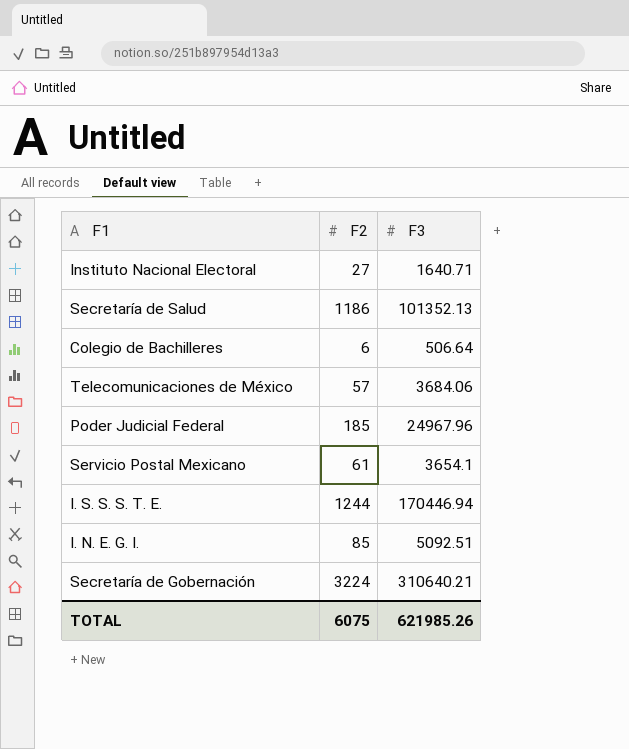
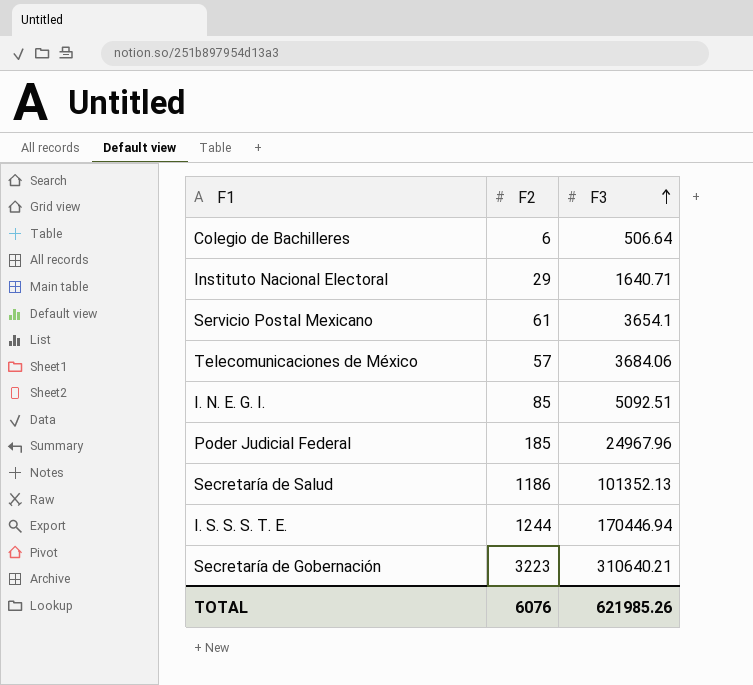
row order: none -> F3 ascending
Instituto Nacional Electoral | F2: 27 -> 29
Secretaría de Gobernación | F2: 3224 -> 3223
TOTAL | F2: 6075 -> 6076

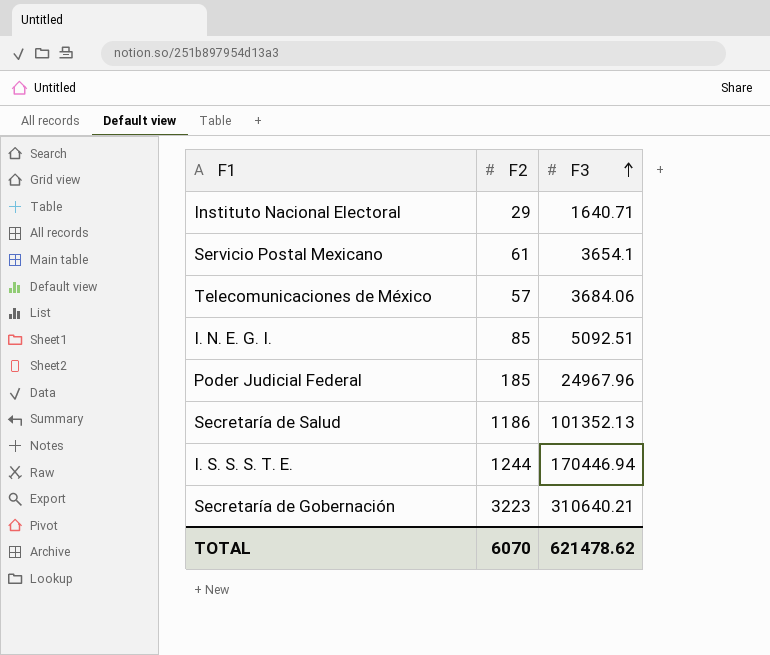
row Colegio de Bachilleres: 6 | 506.64 -> none
TOTAL | F2: 6076 -> 6070
TOTAL | F3: 621985.26 -> 621478.62

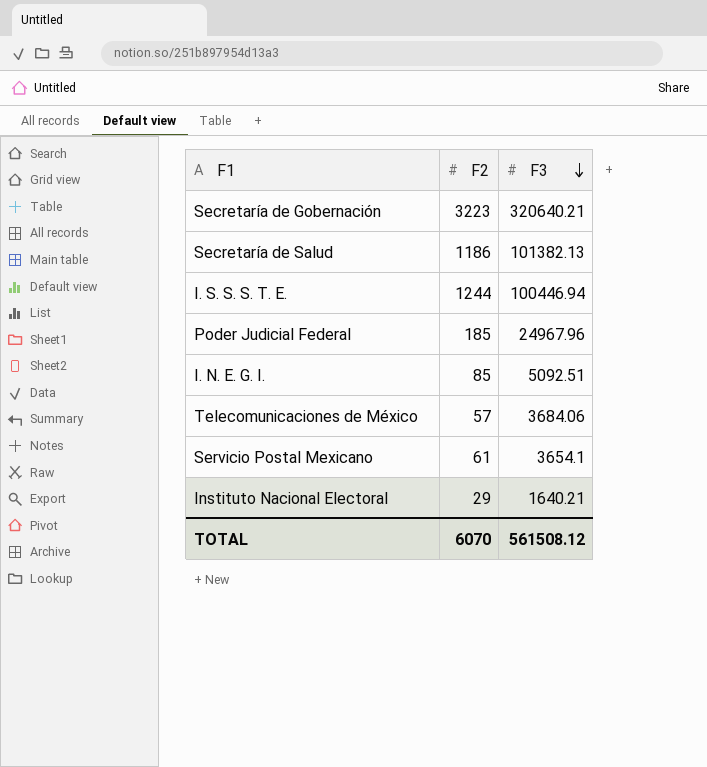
row order: F3 ascending -> F3 descending
Secretaría de Gobernación | F3: 310640.21 -> 320640.21
Secretaría de Salud | F3: 101352.13 -> 101382.13
I. S. S. S. T. E. | F3: 170446.94 -> 100446.94
Instituto Nacional Electoral | F3: 1640.71 -> 1640.21
TOTAL | F3: 621478.62 -> 561508.12

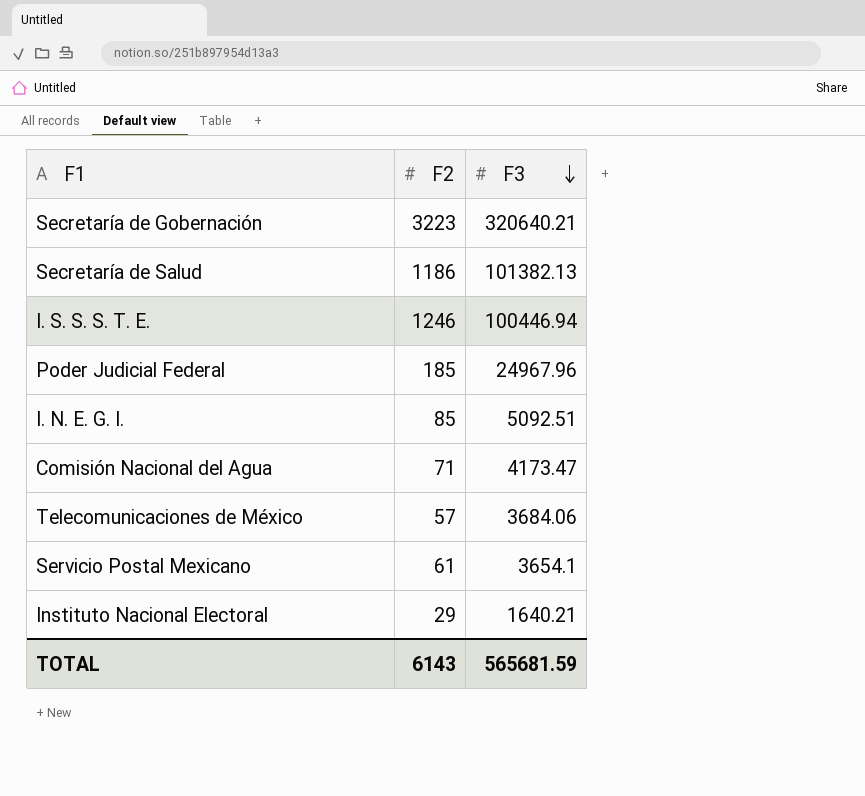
I. S. S. S. T. E. | F2: 1244 -> 1246
row Comisión Nacional del Agua: none -> 71 | 4173.47
TOTAL | F2: 6070 -> 6143
TOTAL | F3: 561508.12 -> 565681.59

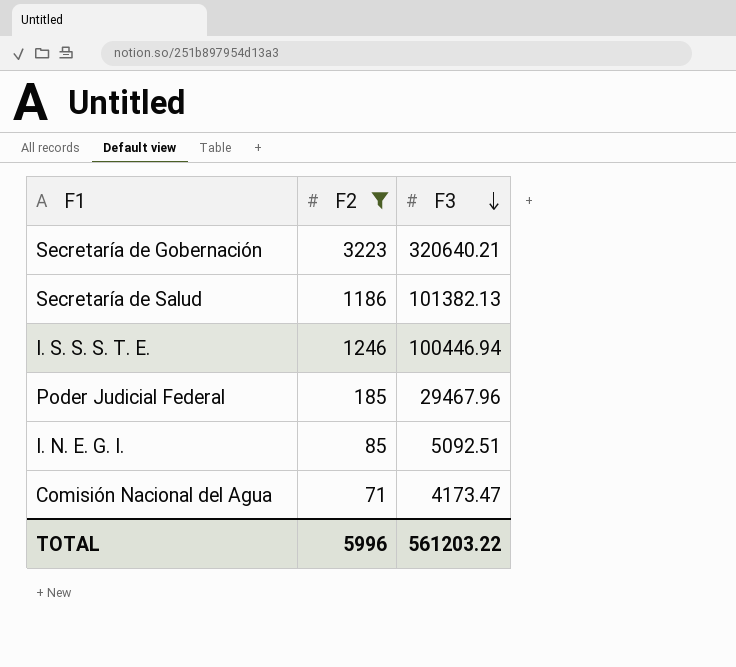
filter: none -> F2 >= 71
Poder Judicial Federal | F3: 24967.96 -> 29467.96
TOTAL | F2: 6143 -> 5996
TOTAL | F3: 565681.59 -> 561203.22

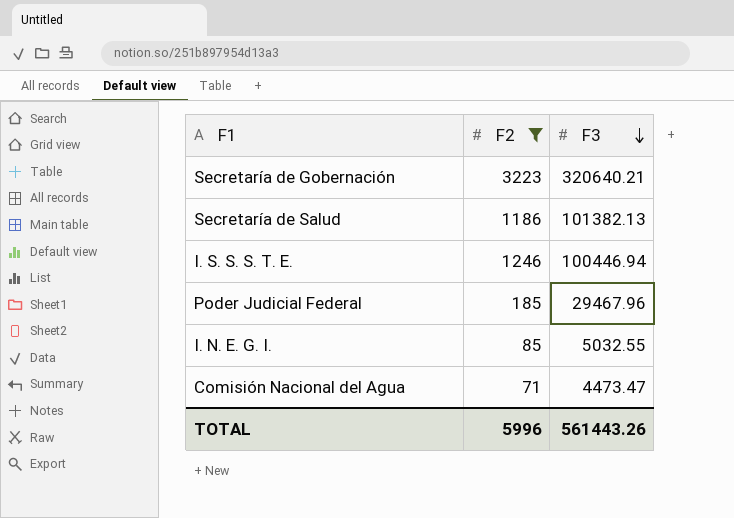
I. N. E. G. I. | F3: 5092.51 -> 5032.55
Comisión Nacional del Agua | F3: 4173.47 -> 4473.47
TOTAL | F3: 561203.22 -> 561443.26

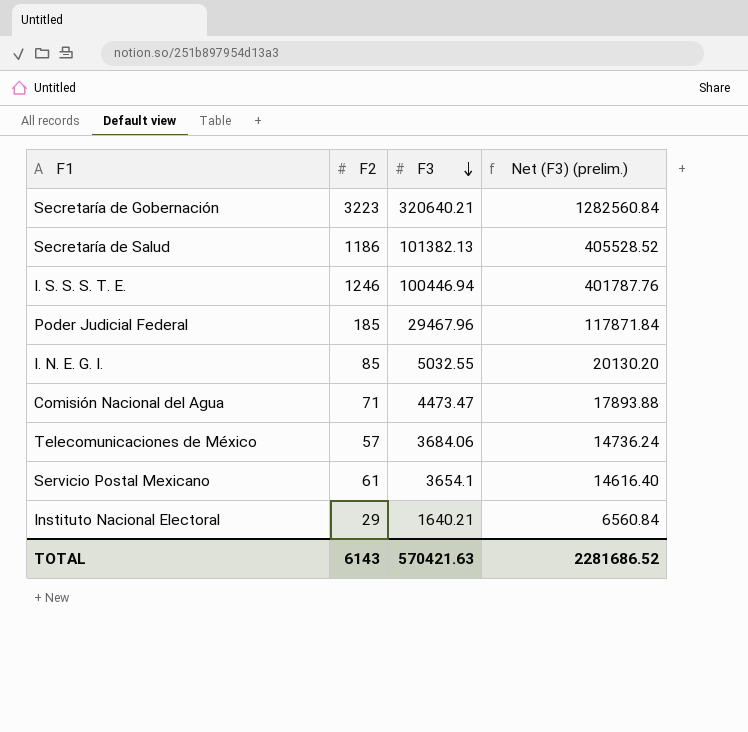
filter: F2 >= 71 -> none
column Net (F3) (prelim.) | formula: none -> [F3] * 4
TOTAL | F2: 5996 -> 6143
TOTAL | F3: 561443.26 -> 570421.63

